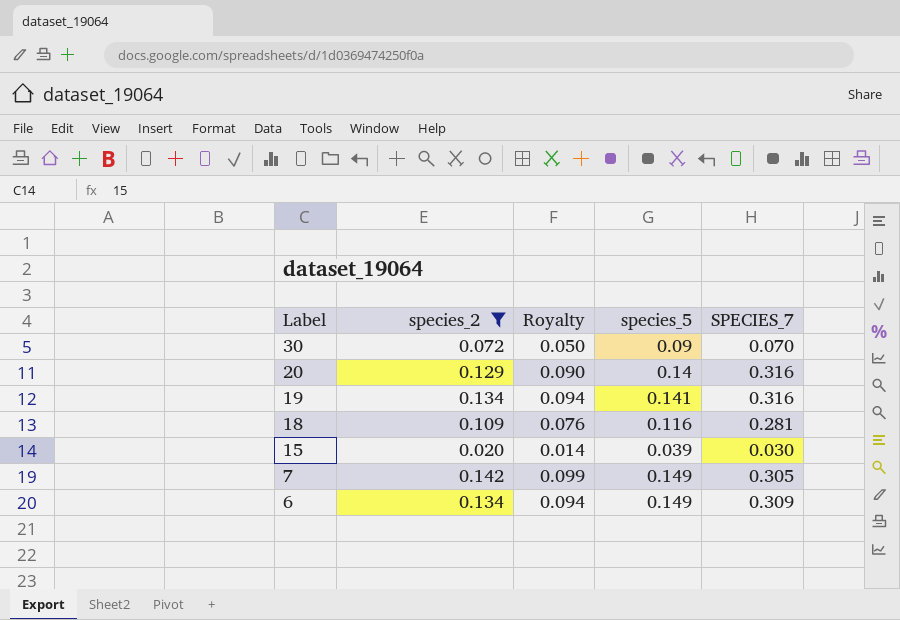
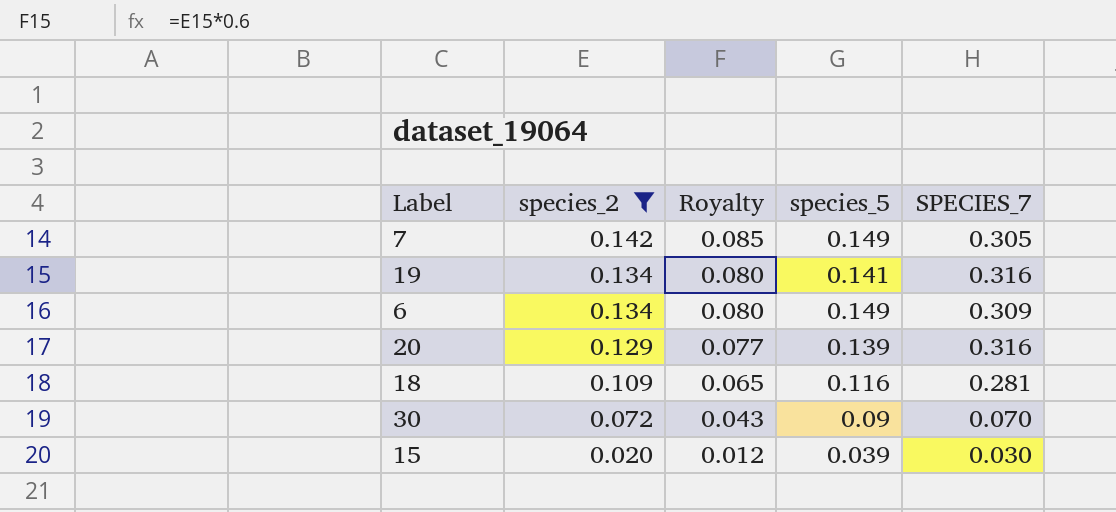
row order: Label descending -> species_2 descending
column Royalty | formula: [species_2] * 0.7 -> [species_2] * 0.6
20 | species_5: 0.14 -> 0.139

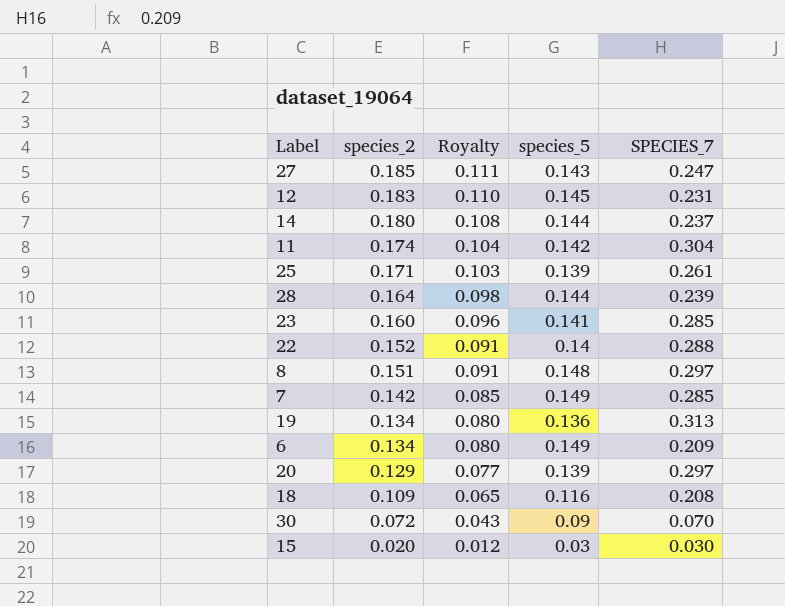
filter: species_2 <= 0.142 -> none
7 | SPECIES_7: 0.305 -> 0.285
19 | species_5: 0.141 -> 0.136
19 | SPECIES_7: 0.316 -> 0.313
6 | SPECIES_7: 0.309 -> 0.209
20 | SPECIES_7: 0.316 -> 0.297
18 | SPECIES_7: 0.281 -> 0.208
15 | species_5: 0.039 -> 0.03

